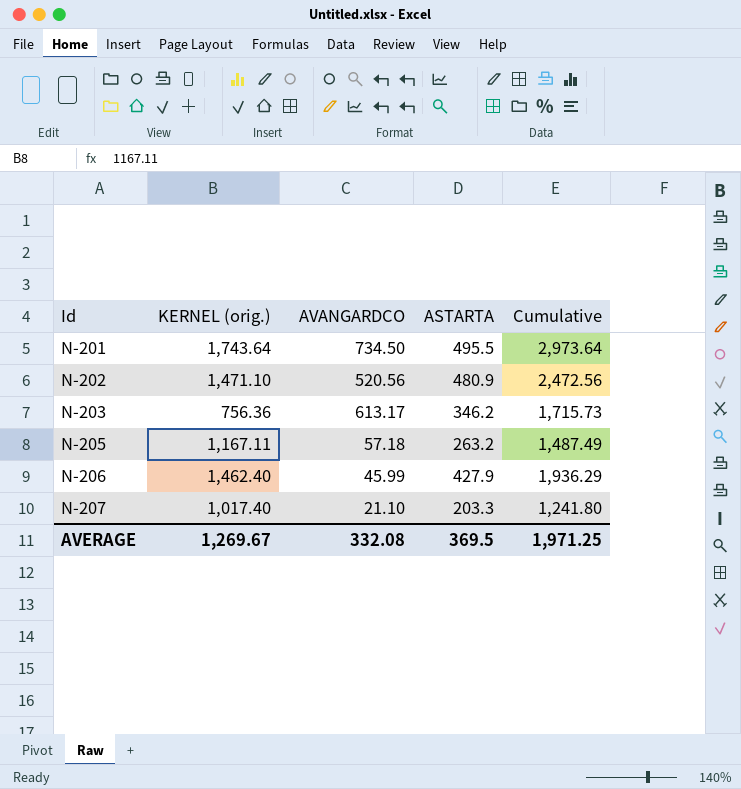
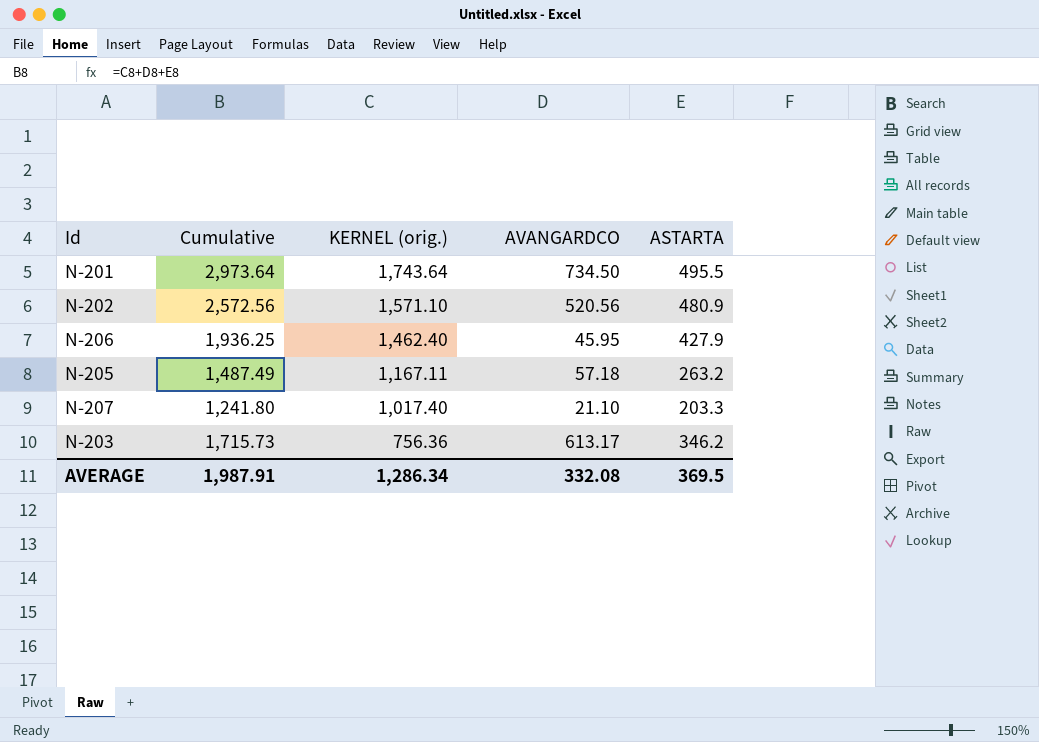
row order: Id ascending -> KERNEL (orig.) descending
column Cumulative | position: 5 -> 2
N-202 | Cumulative: 2,472.56 -> 2,572.56
N-202 | KERNEL (orig.): 1,471.10 -> 1,571.10
N-206 | Cumulative: 1,936.29 -> 1,936.25
N-206 | AVANGARDCO: 45.99 -> 45.95
AVERAGE | Cumulative: 1,971.25 -> 1,987.91
AVERAGE | KERNEL (orig.): 1,269.67 -> 1,286.34

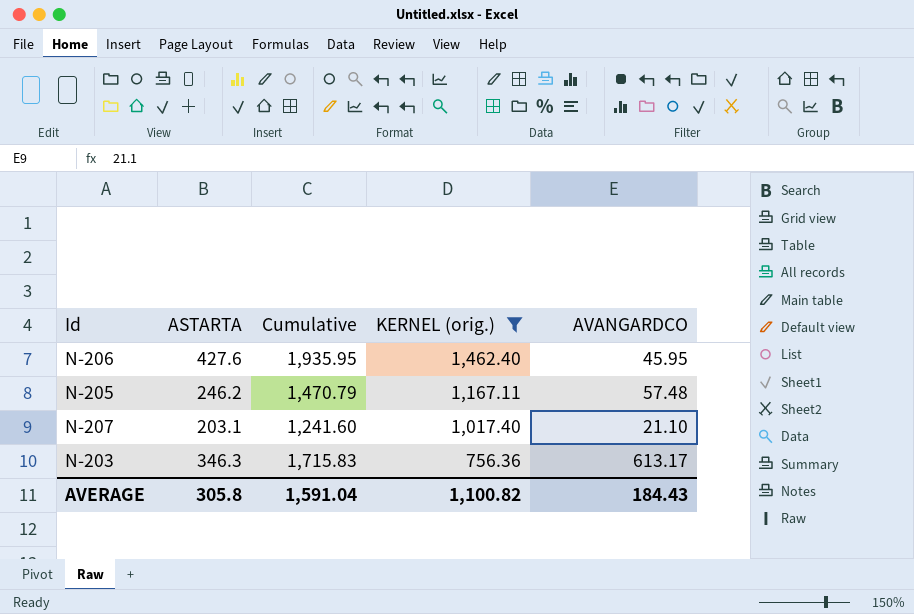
filter: none -> KERNEL (orig.) <= 1,462.40
column ASTARTA | position: 5 -> 2
N-206 | ASTARTA: 427.9 -> 427.6
N-206 | Cumulative: 1,936.25 -> 1,935.95
N-205 | ASTARTA: 263.2 -> 246.2
N-205 | Cumulative: 1,487.49 -> 1,470.79
N-205 | AVANGARDCO: 57.18 -> 57.48
N-207 | ASTARTA: 203.3 -> 203.1
N-207 | Cumulative: 1,241.80 -> 1,241.60
N-203 | ASTARTA: 346.2 -> 346.3
N-203 | Cumulative: 1,715.73 -> 1,715.83
AVERAGE | ASTARTA: 369.5 -> 305.8
AVERAGE | Cumulative: 1,987.91 -> 1,591.04
AVERAGE | KERNEL (orig.): 1,286.34 -> 1,100.82
AVERAGE | AVANGARDCO: 332.08 -> 184.43

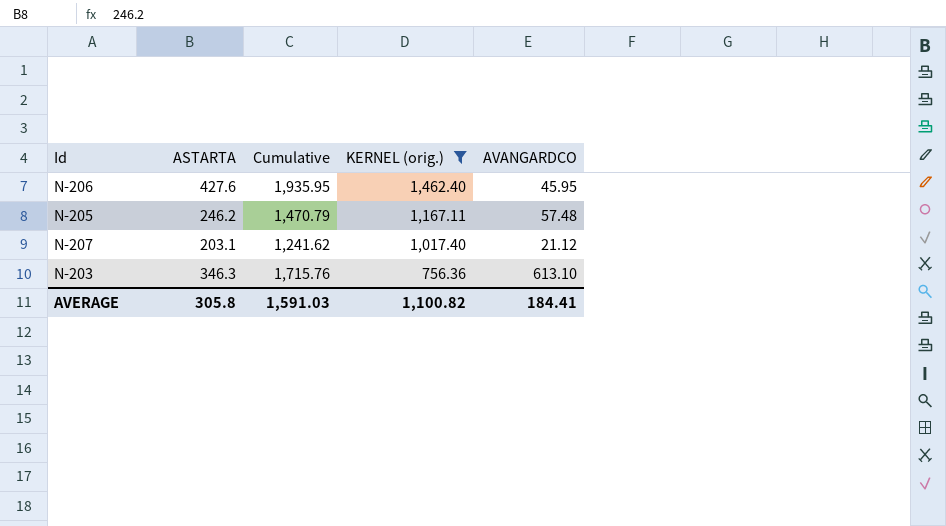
N-207 | Cumulative: 1,241.60 -> 1,241.62
N-207 | AVANGARDCO: 21.10 -> 21.12
N-203 | Cumulative: 1,715.83 -> 1,715.76
N-203 | AVANGARDCO: 613.17 -> 613.10
AVERAGE | Cumulative: 1,591.04 -> 1,591.03
AVERAGE | AVANGARDCO: 184.43 -> 184.41

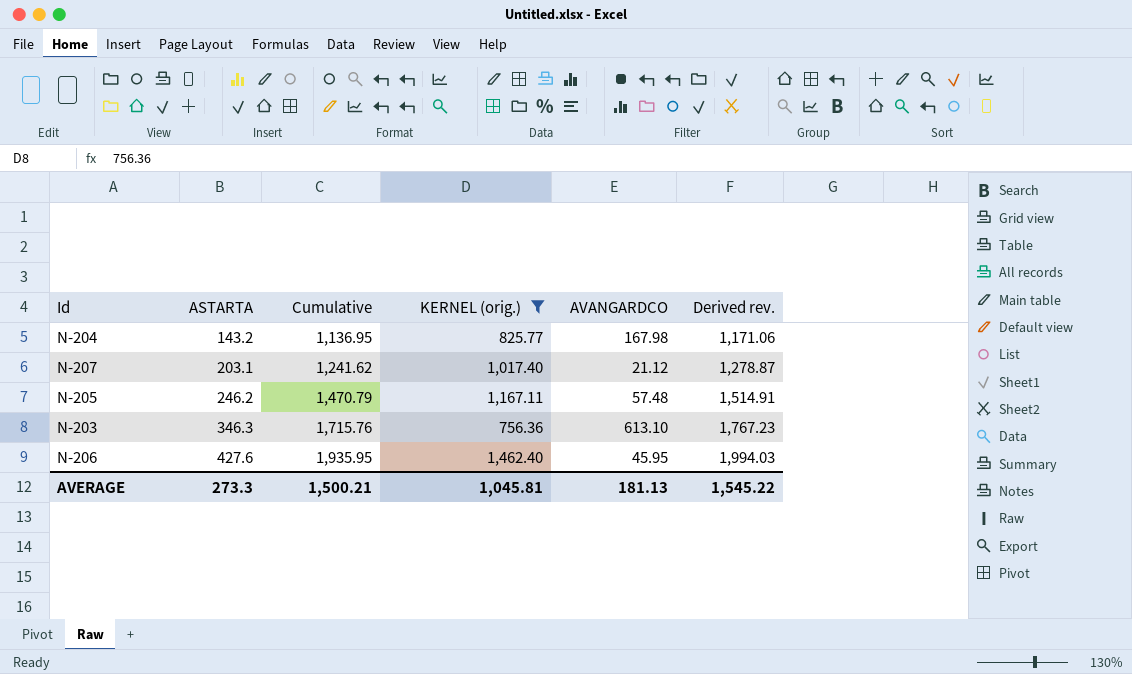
row order: KERNEL (orig.) descending -> ASTARTA ascending
column Derived rev. | formula: none -> [Cumulative] * 1.03
row N-204: none -> 143.2 | 1,136.95 | 825.77 | 167.98 | 1,171.06
AVERAGE | ASTARTA: 305.8 -> 273.3
AVERAGE | Cumulative: 1,591.03 -> 1,500.21
AVERAGE | KERNEL (orig.): 1,100.82 -> 1,045.81
AVERAGE | AVANGARDCO: 184.41 -> 181.13

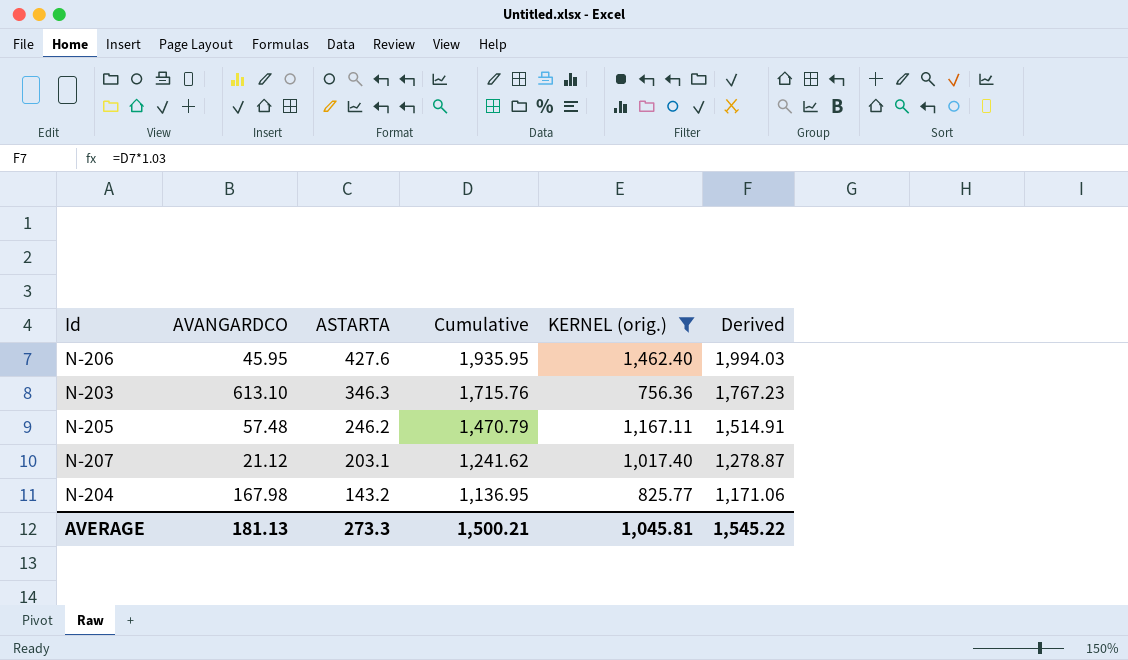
row order: ASTARTA ascending -> ASTARTA descending
column AVANGARDCO | position: 5 -> 2
column name: Derived rev. -> Derived

